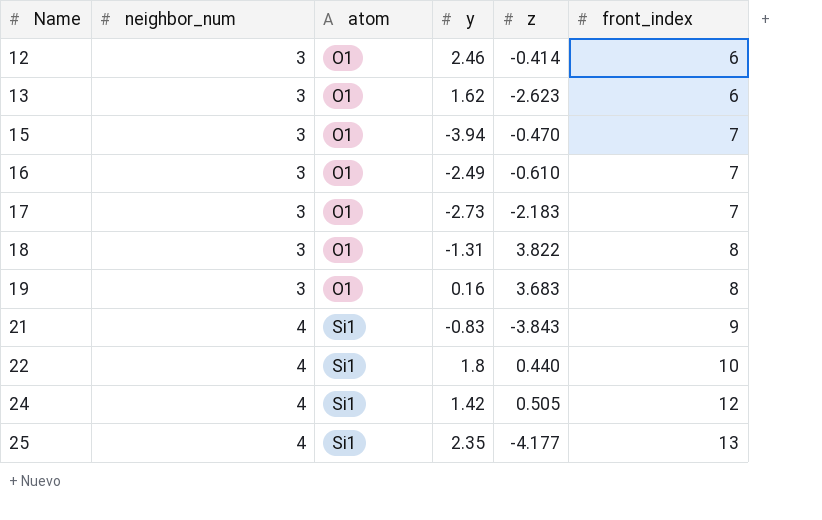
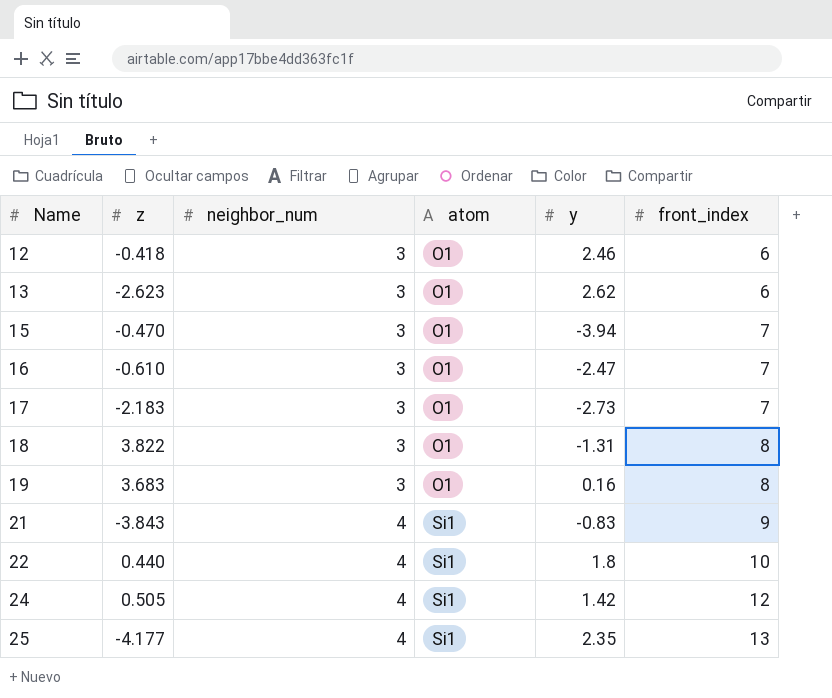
column z | position: 5 -> 2
12 | z: -0.414 -> -0.418
13 | y: 1.62 -> 2.62
16 | y: -2.49 -> -2.47

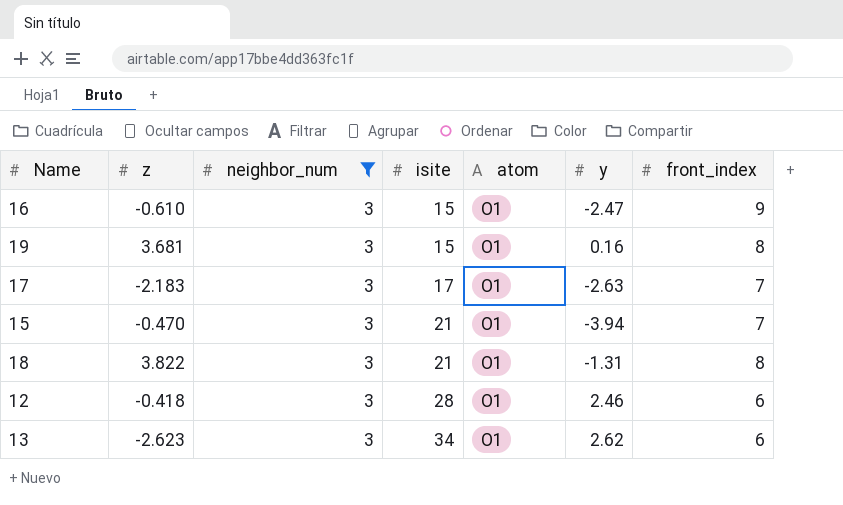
filter: none -> neighbor_num = 3
row order: Name ascending -> isite ascending
column isite | position: none -> 4
16 | front_index: 7 -> 9
19 | z: 3.683 -> 3.681
17 | y: -2.73 -> -2.63

